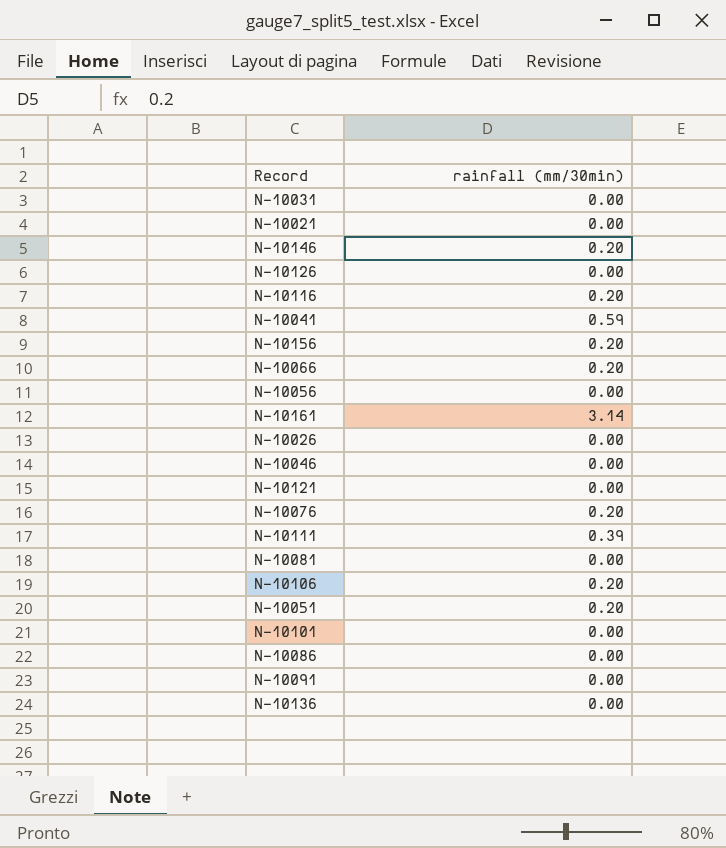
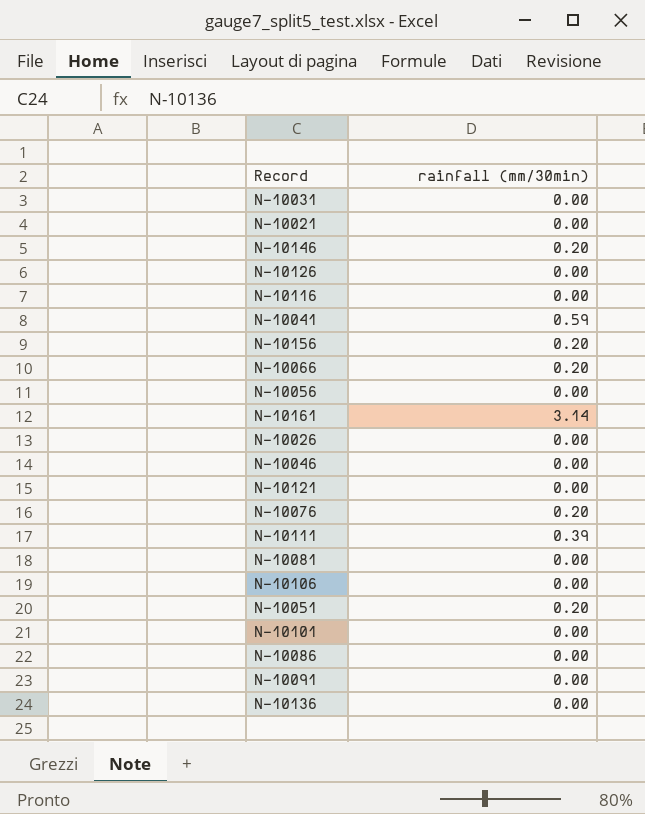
N-10116 | rainfall (mm/30min): 0.20 -> 0.00
N-10106 | rainfall (mm/30min): 0.20 -> 0.00

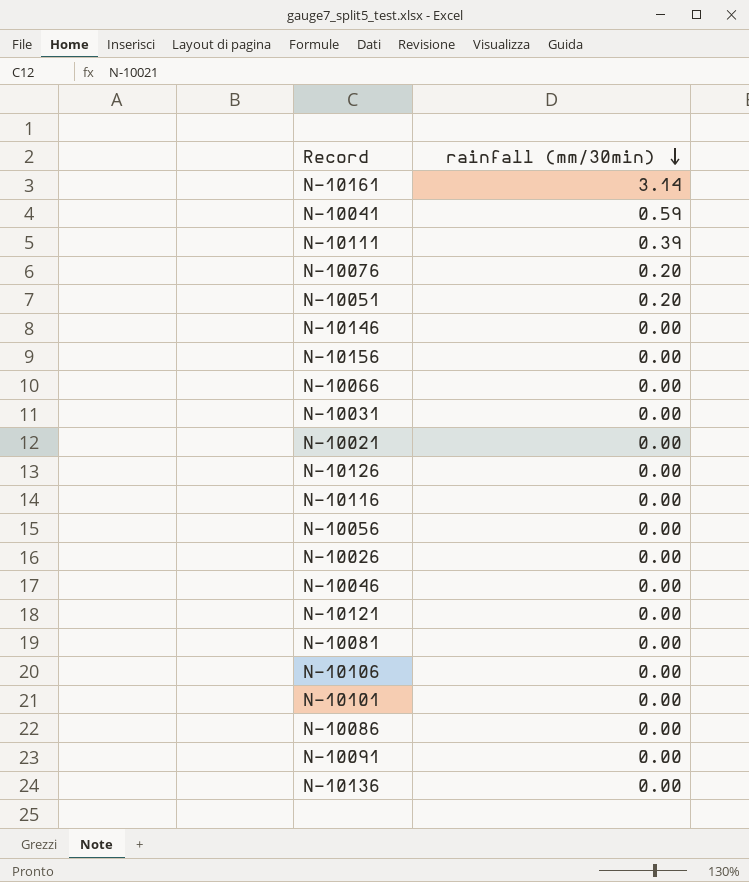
row order: none -> rainfall (mm/30min) descending
N-10146 | rainfall (mm/30min): 0.20 -> 0.00
N-10156 | rainfall (mm/30min): 0.20 -> 0.00
N-10066 | rainfall (mm/30min): 0.20 -> 0.00

